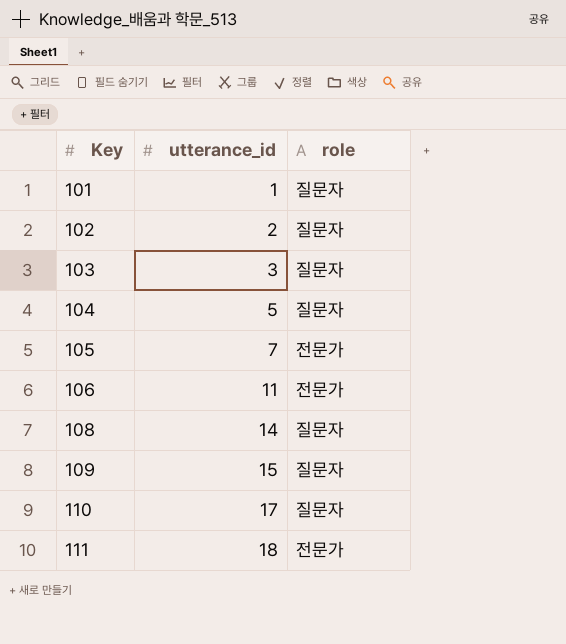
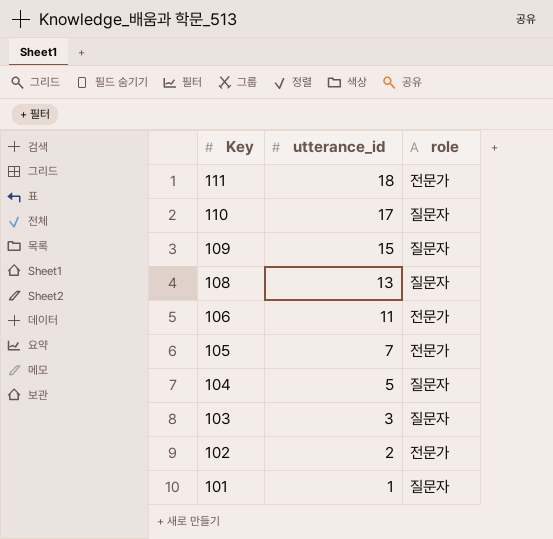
row order: Key ascending -> Key descending
108 | utterance_id: 14 -> 13
102 | role: 질문자 -> 전문가

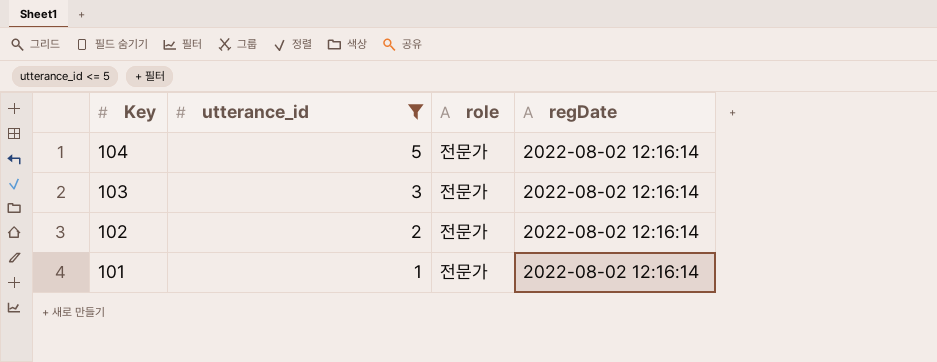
filter: none -> utterance_id <= 5
column regDate | position: none -> 4
104 | role: 질문자 -> 전문가
103 | role: 질문자 -> 전문가
101 | role: 질문자 -> 전문가

